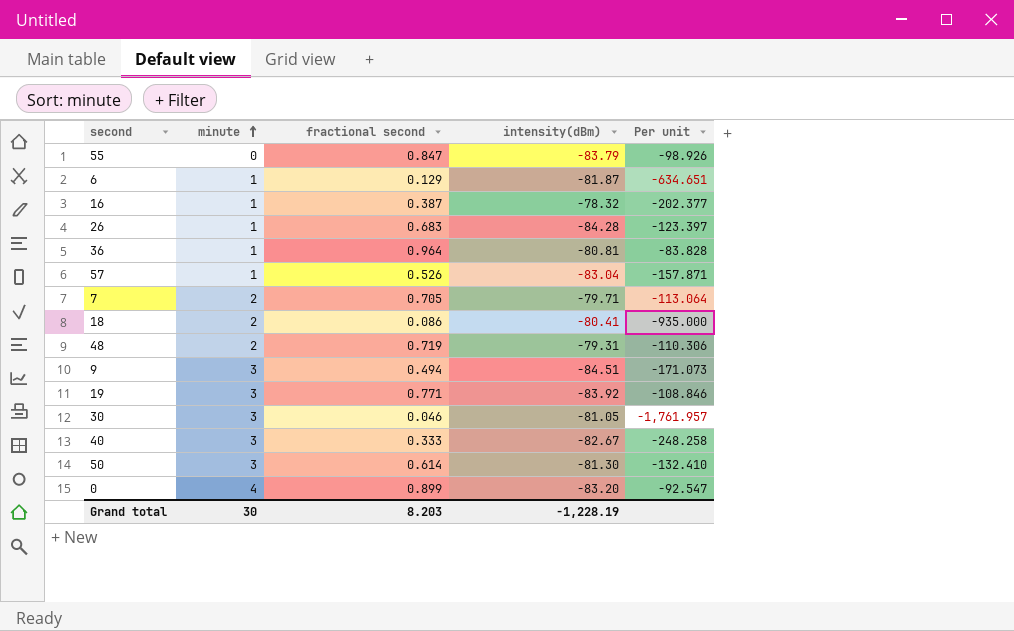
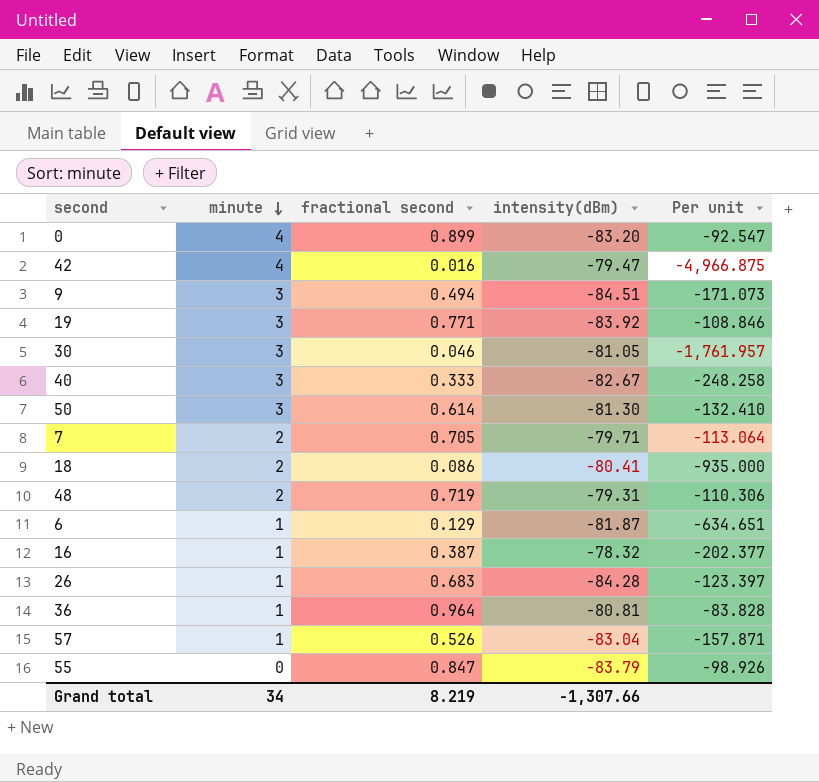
row order: minute ascending -> minute descending
row 42: none -> 4 | 0.016 | -79.47 | -4,966.875
Grand total | minute: 30 -> 34
Grand total | fractional second: 8.203 -> 8.219
Grand total | intensity(dBm): -1,228.19 -> -1,307.66

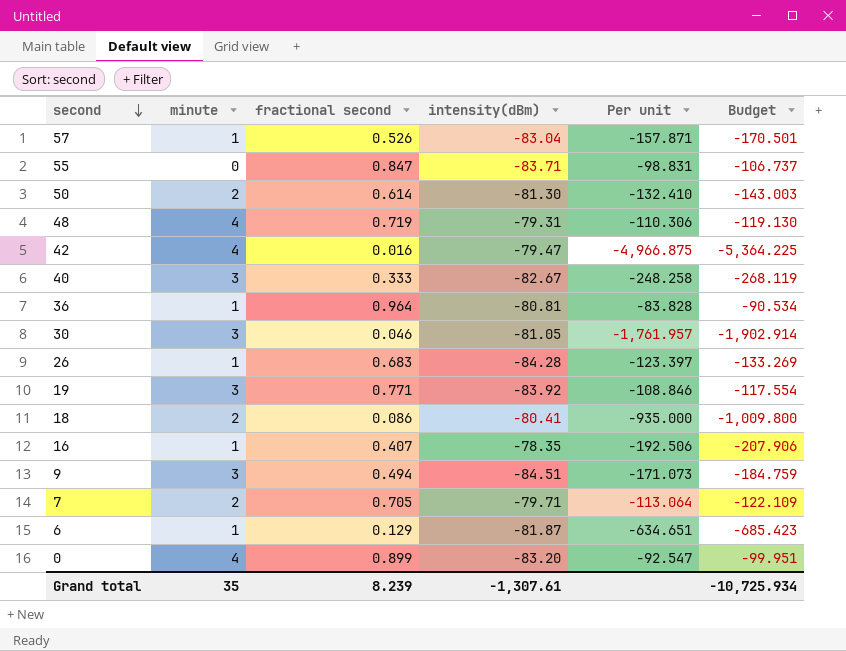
row order: minute descending -> second descending
column Budget | formula: none -> [Per unit] * 1.08
55 | intensity(dBm): -83.79 -> -83.71
55 | Per unit: -98.926 -> -98.831
50 | minute: 3 -> 2
48 | minute: 2 -> 4
16 | fractional second: 0.387 -> 0.407
16 | intensity(dBm): -78.32 -> -78.35
16 | Per unit: -202.377 -> -192.506
Grand total | minute: 34 -> 35
Grand total | fractional second: 8.219 -> 8.239
Grand total | intensity(dBm): -1,307.66 -> -1,307.61

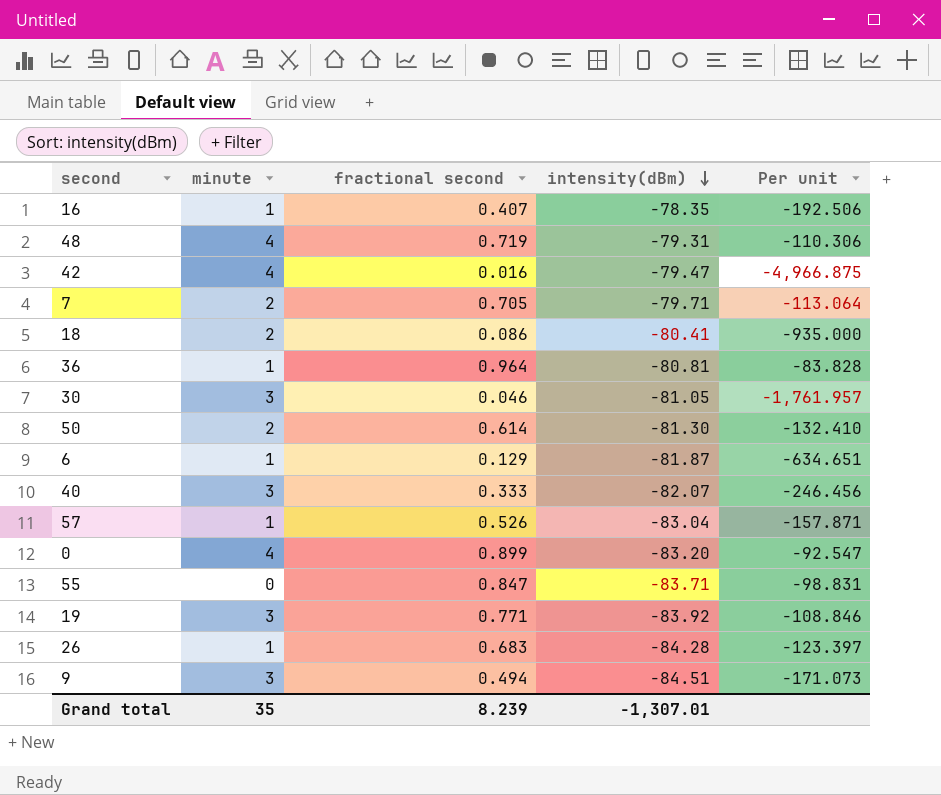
row order: second descending -> intensity(dBm) descending
column Budget | formula: [Per unit] * 1.08 -> none
40 | intensity(dBm): -82.67 -> -82.07
40 | Per unit: -248.258 -> -246.456
Grand total | intensity(dBm): -1,307.61 -> -1,307.01

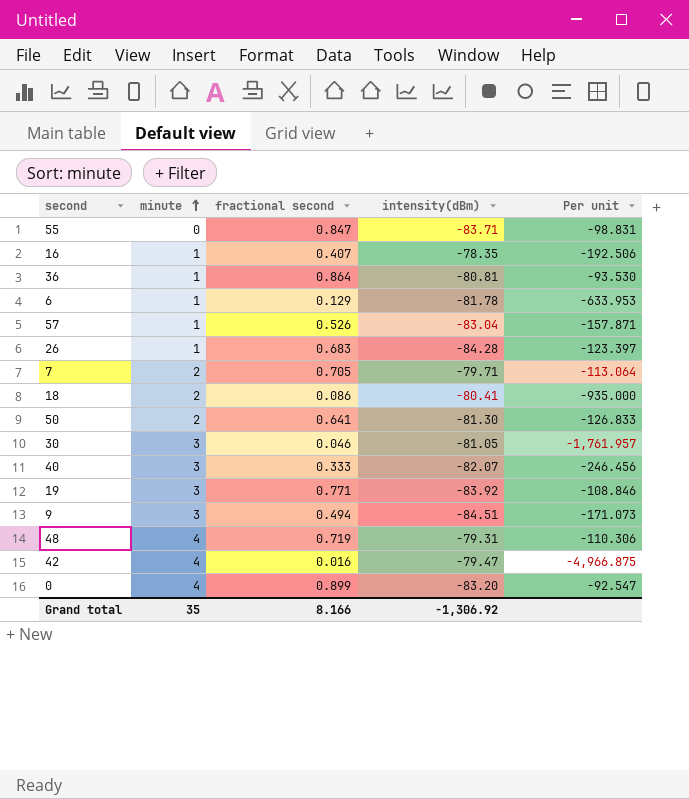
row order: intensity(dBm) descending -> minute ascending
36 | fractional second: 0.964 -> 0.864
36 | Per unit: -83.828 -> -93.530
6 | intensity(dBm): -81.87 -> -81.78
6 | Per unit: -634.651 -> -633.953
50 | fractional second: 0.614 -> 0.641
50 | Per unit: -132.410 -> -126.833
Grand total | fractional second: 8.239 -> 8.166
Grand total | intensity(dBm): -1,307.01 -> -1,306.92

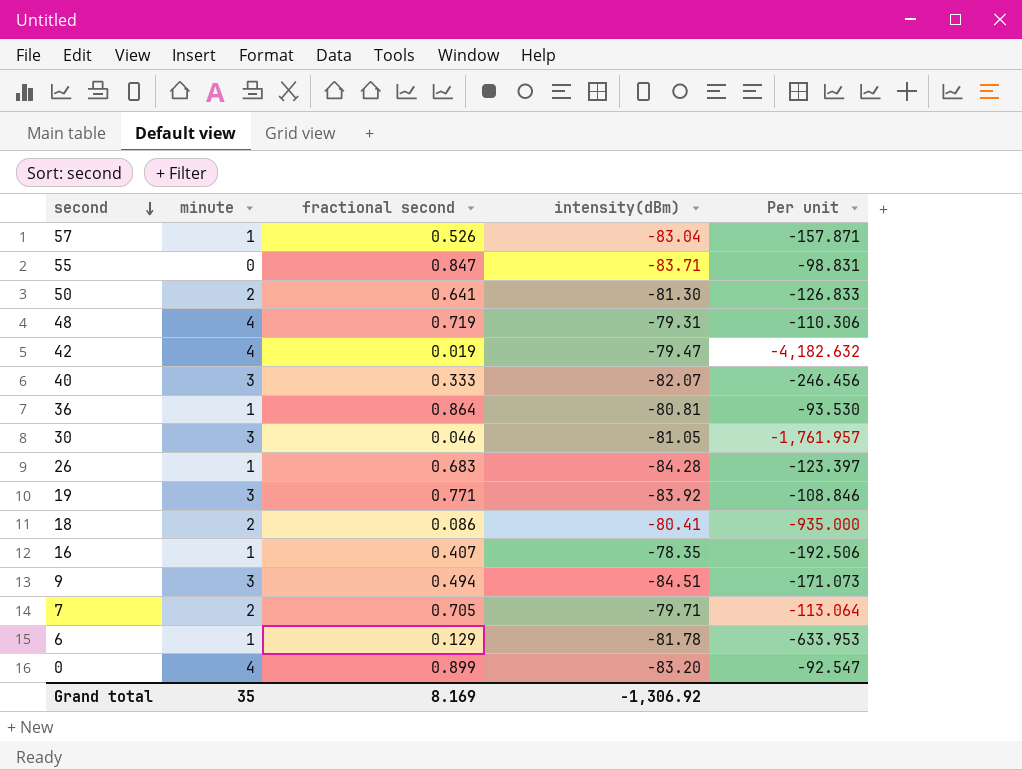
row order: minute ascending -> second descending
42 | fractional second: 0.016 -> 0.019
42 | Per unit: -4,966.875 -> -4,182.632
Grand total | fractional second: 8.166 -> 8.169

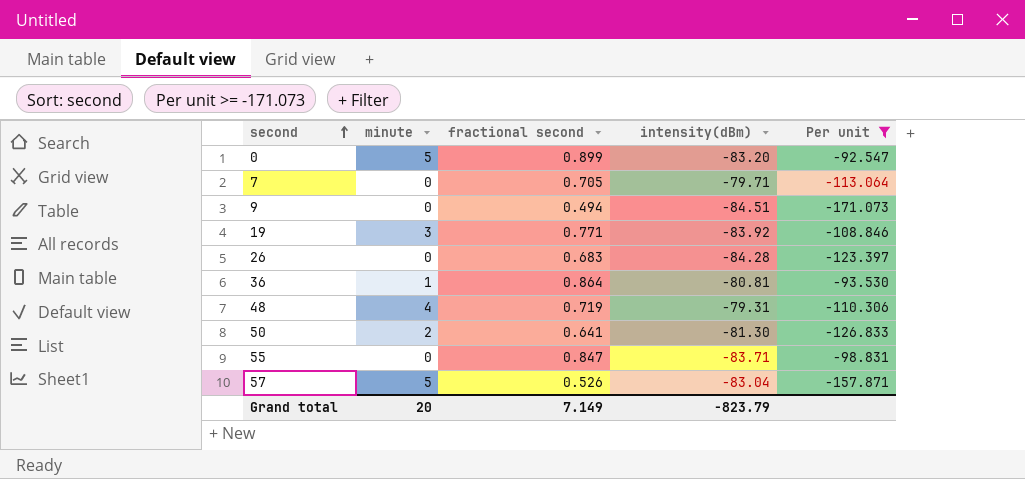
filter: none -> Per unit >= -171.073
row order: second descending -> second ascending
0 | minute: 4 -> 5
7 | minute: 2 -> 0
9 | minute: 3 -> 0
26 | minute: 1 -> 0
57 | minute: 1 -> 5
Grand total | minute: 35 -> 20
Grand total | fractional second: 8.169 -> 7.149
Grand total | intensity(dBm): -1,306.92 -> -823.79

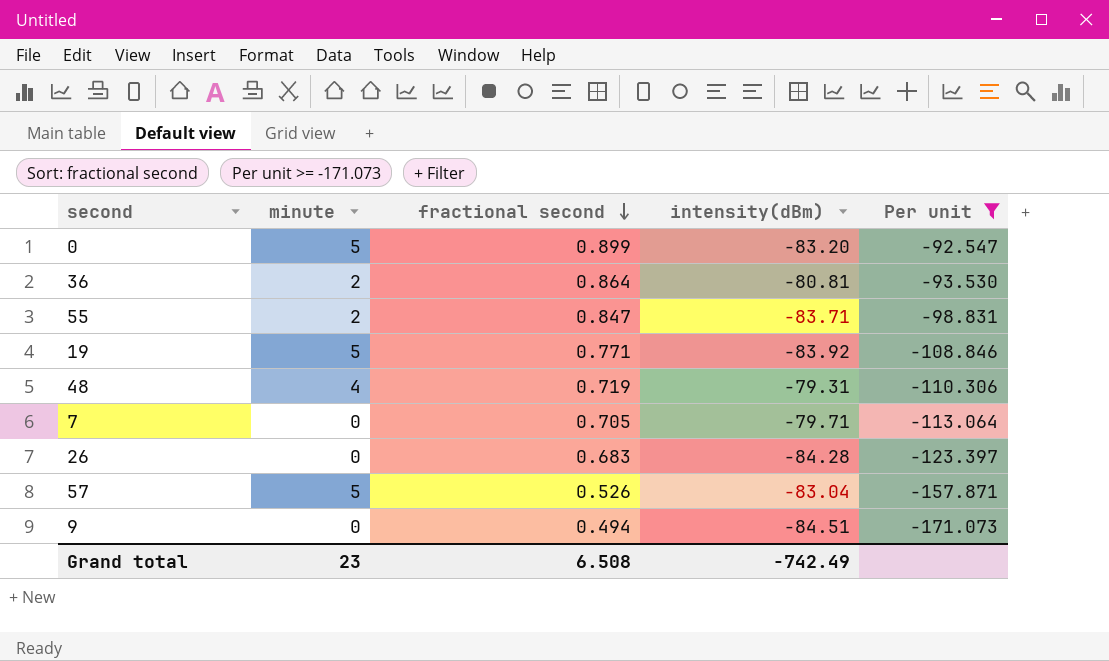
row order: second ascending -> fractional second descending
row 50: 2 | 0.641 | -81.30 | -126.833 -> none
36 | minute: 1 -> 2
55 | minute: 0 -> 2
19 | minute: 3 -> 5
Grand total | minute: 20 -> 23
Grand total | fractional second: 7.149 -> 6.508
Grand total | intensity(dBm): -823.79 -> -742.49

